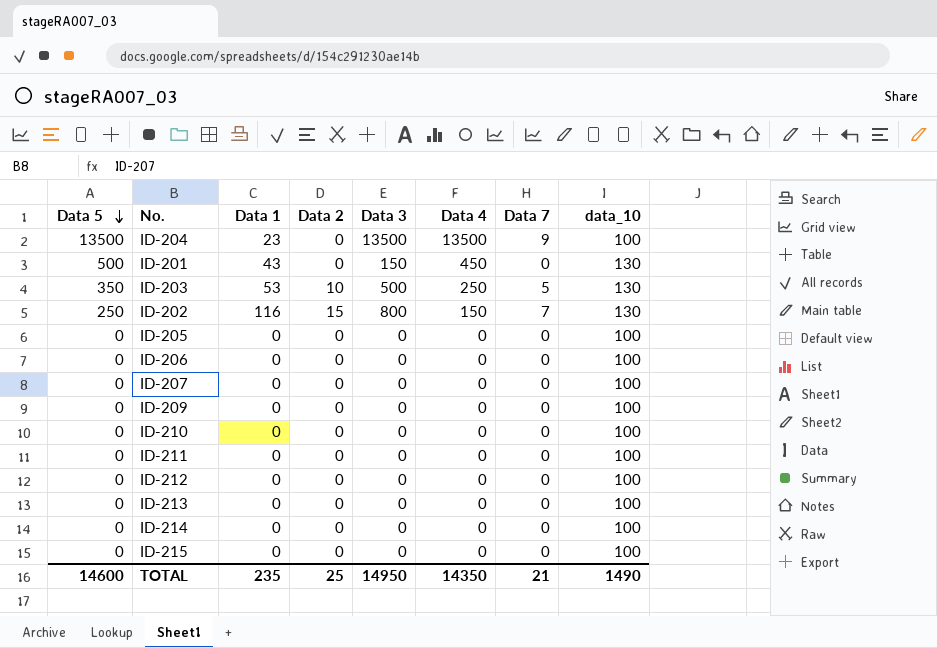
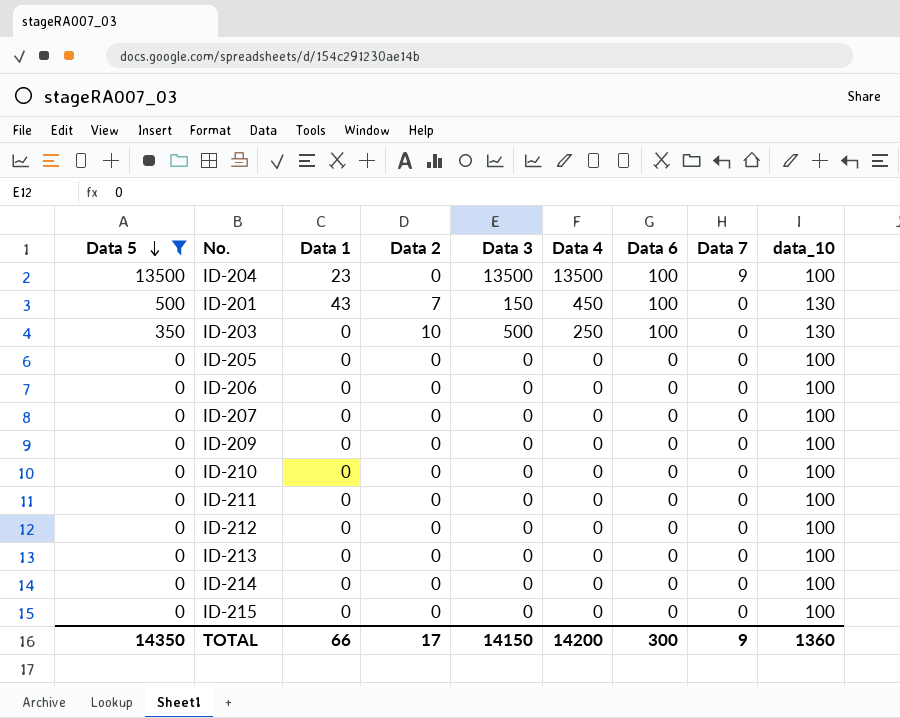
filter: none -> Data 5 != 250
column Data 6 | position: none -> 7
ID-201 | Data 2: 0 -> 7
ID-203 | Data 1: 53 -> 0
ID-203 | Data 7: 5 -> 0
TOTAL | Data 5: 14600 -> 14350
TOTAL | Data 1: 235 -> 66
TOTAL | Data 2: 25 -> 17
TOTAL | Data 3: 14950 -> 14150
TOTAL | Data 4: 14350 -> 14200
TOTAL | Data 7: 21 -> 9
TOTAL | data_10: 1490 -> 1360

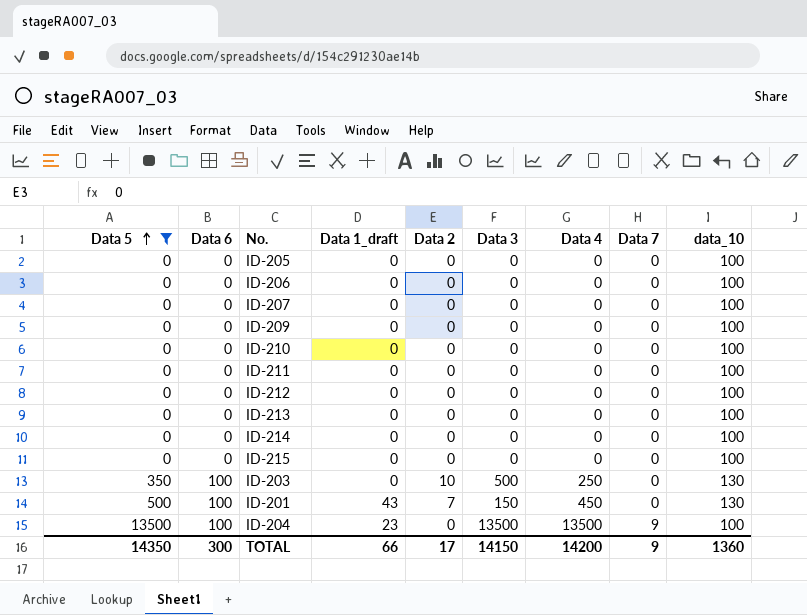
row order: Data 5 descending -> Data 5 ascending
column Data 6 | position: 7 -> 2
column name: Data 1 -> Data 1_draft

